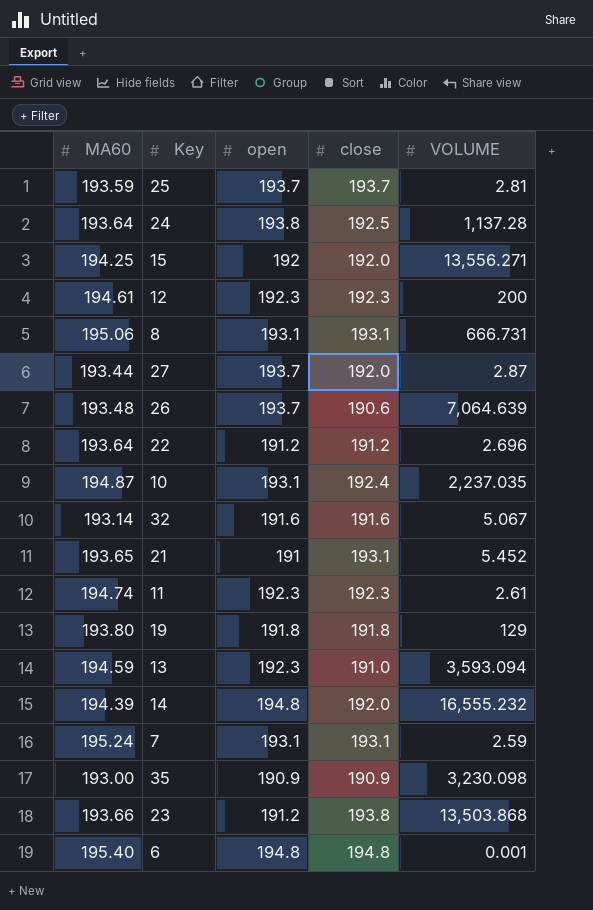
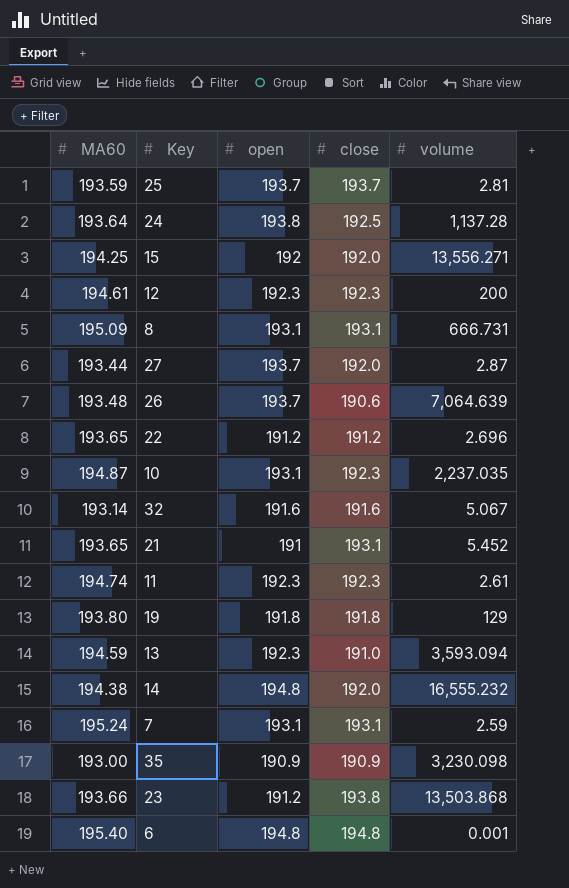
column name: VOLUME -> volume
8 | MA60: 195.06 -> 195.09
22 | MA60: 193.64 -> 193.65
10 | close: 192.4 -> 192.3
14 | MA60: 194.39 -> 194.38

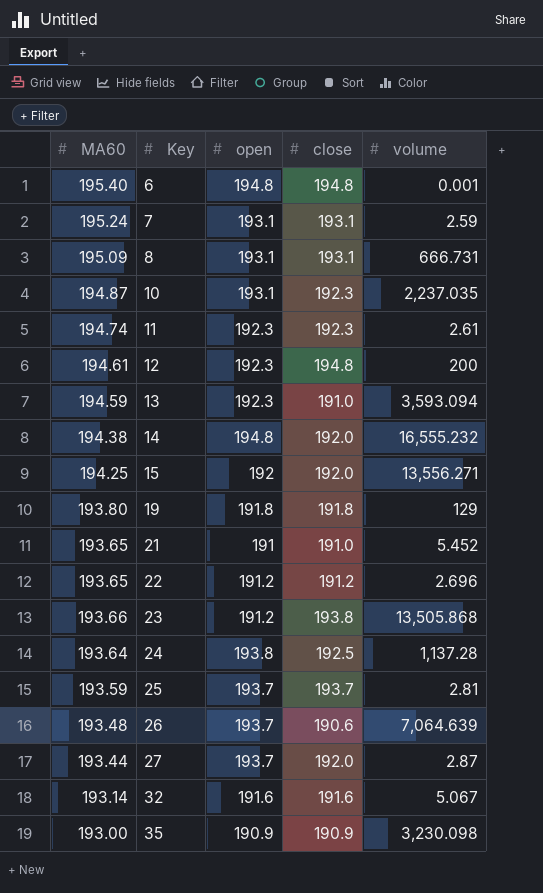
row order: none -> Key ascending
12 | close: 192.3 -> 194.8
21 | close: 193.1 -> 191.0
23 | volume: 13,503.868 -> 13,505.868

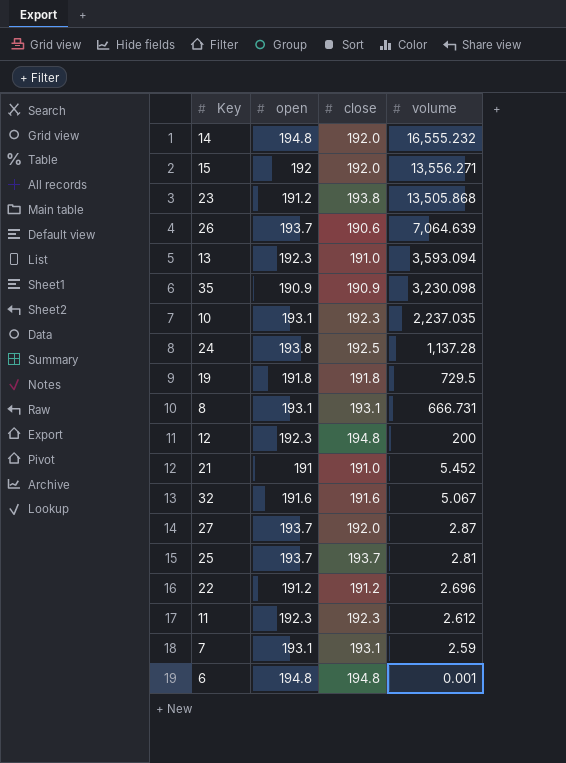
row order: Key ascending -> volume descending
column MA60 | position: 1 -> none
19 | volume: 129 -> 729.5
11 | volume: 2.61 -> 2.612

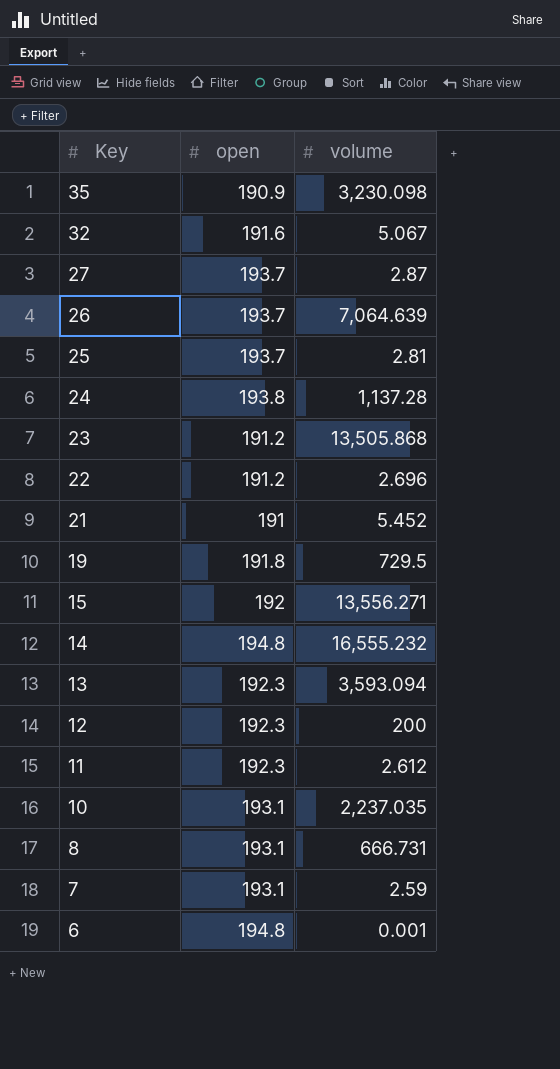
row order: volume descending -> Key descending
column close | position: 3 -> none

